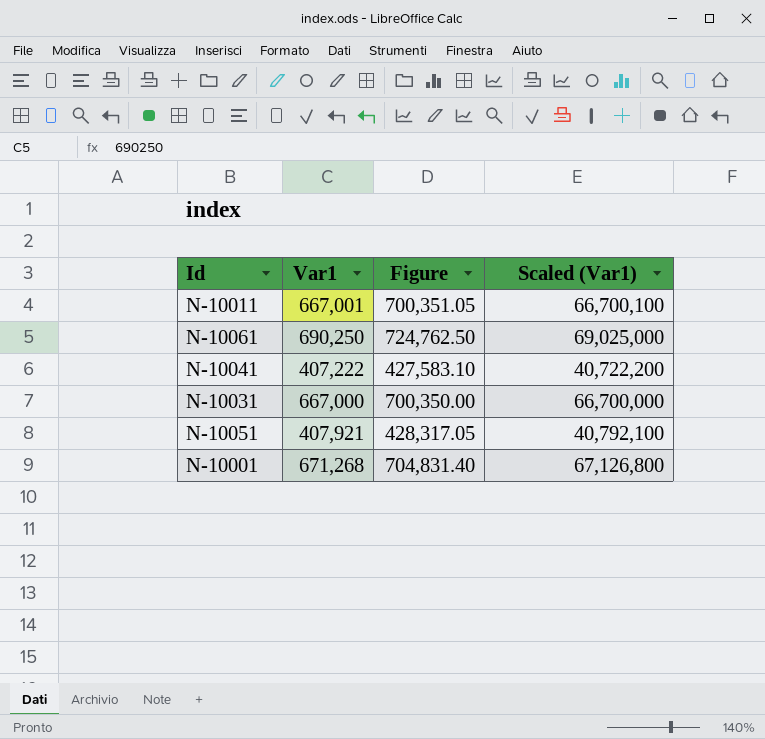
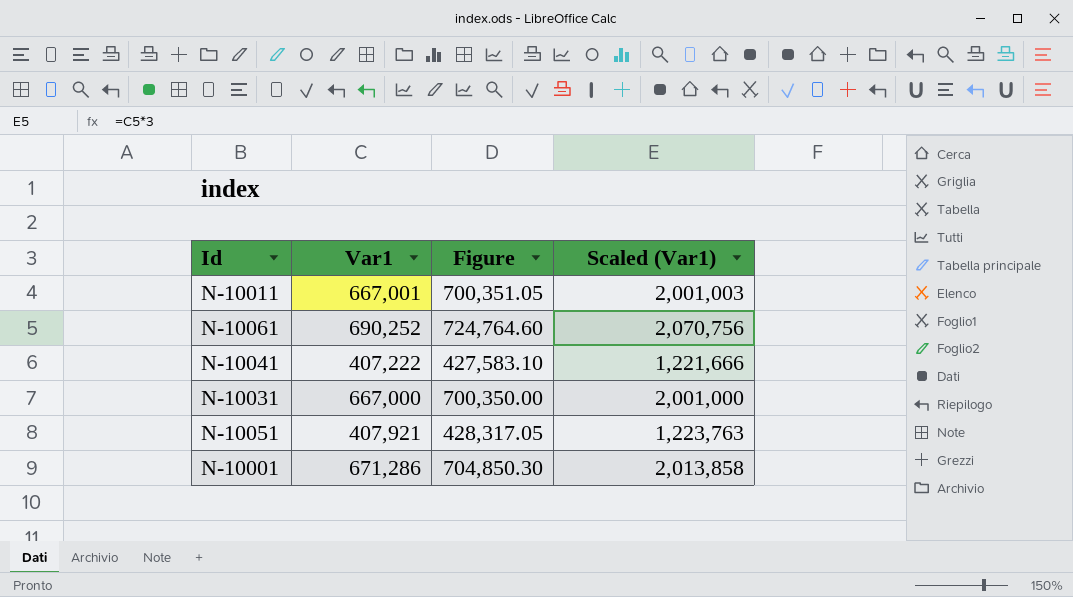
column Scaled (Var1) | formula: [Var1] * 100 -> [Var1] * 3
N-10061 | Var1: 690,250 -> 690,252
N-10061 | Figure: 724,762.50 -> 724,764.60
N-10001 | Var1: 671,268 -> 671,286
N-10001 | Figure: 704,831.40 -> 704,850.30

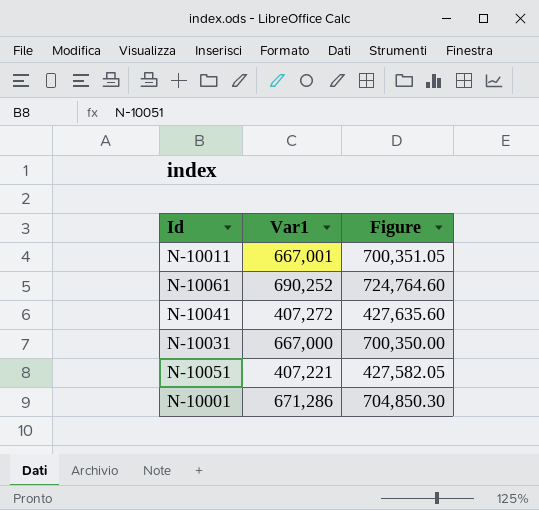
column Scaled (Var1) | formula: [Var1] * 3 -> none
N-10041 | Var1: 407,222 -> 407,272
N-10041 | Figure: 427,583.10 -> 427,635.60
N-10051 | Var1: 407,921 -> 407,221
N-10051 | Figure: 428,317.05 -> 427,582.05

